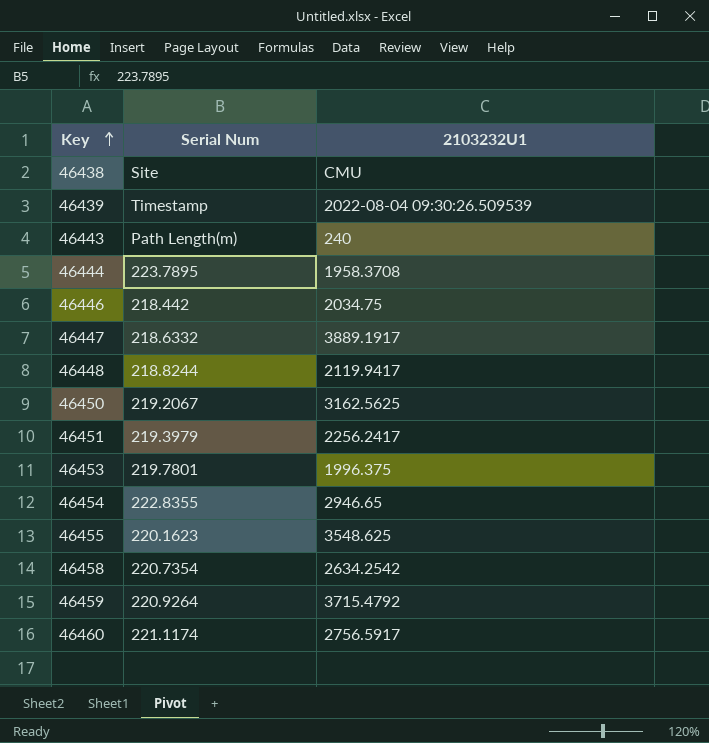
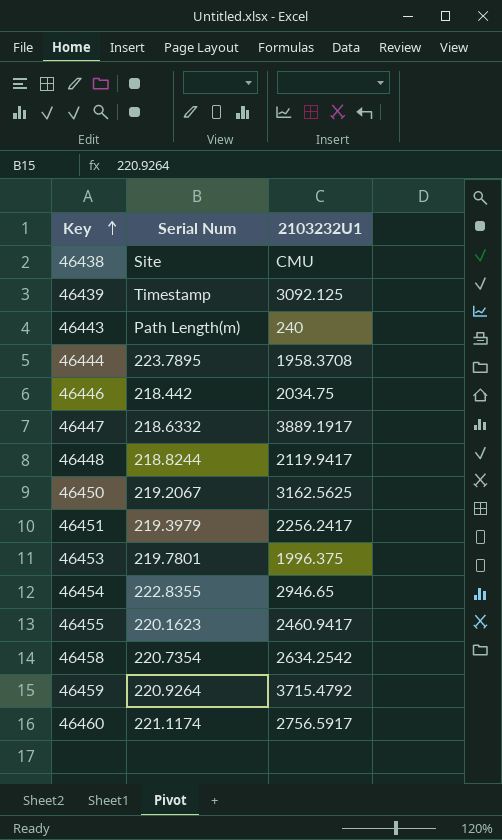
46439 | 2103232U1: 2022-08-04 09:30:26.509539 -> 3092.125
46455 | 2103232U1: 3548.625 -> 2460.9417

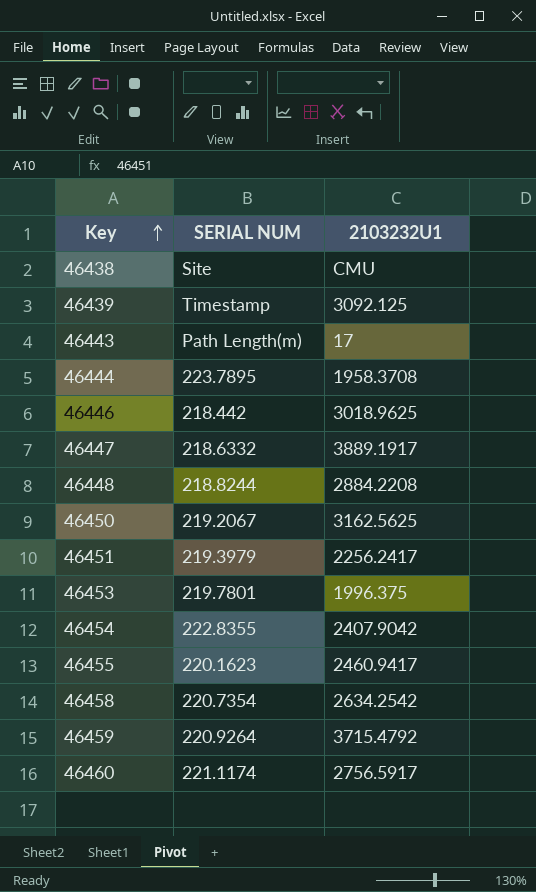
column name: Serial Num -> SERIAL NUM
46443 | 2103232U1: 240 -> 17
46446 | 2103232U1: 2034.75 -> 3018.9625
46448 | 2103232U1: 2119.9417 -> 2884.2208
46454 | 2103232U1: 2946.65 -> 2407.9042

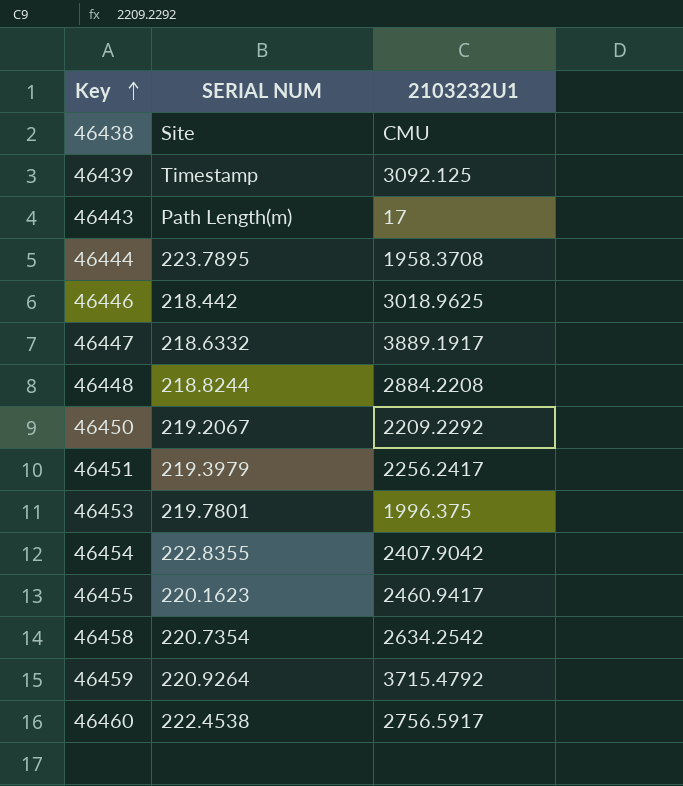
46450 | 2103232U1: 3162.5625 -> 2209.2292
46460 | SERIAL NUM: 221.1174 -> 222.4538

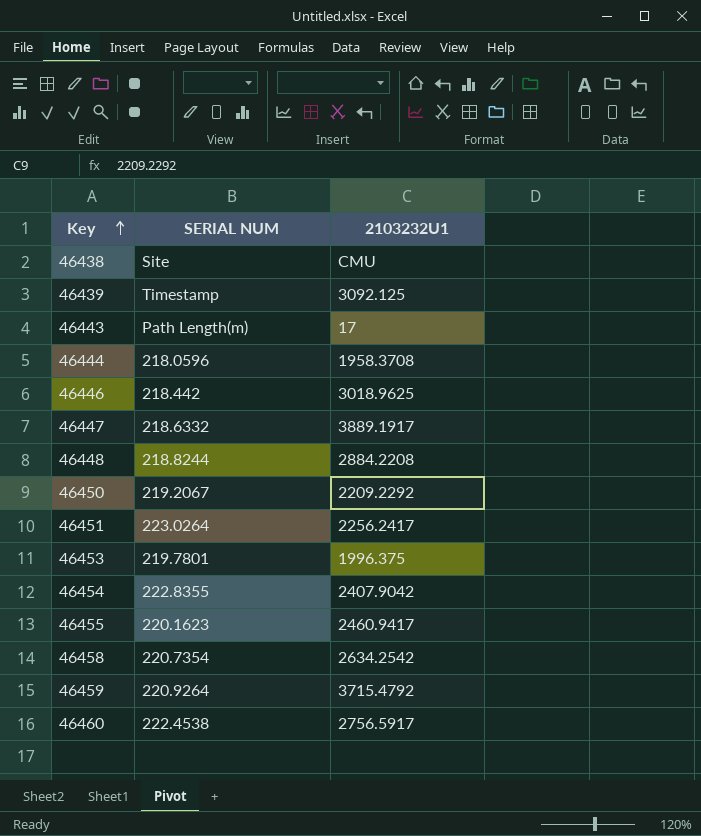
46444 | SERIAL NUM: 223.7895 -> 218.0596
46451 | SERIAL NUM: 219.3979 -> 223.0264

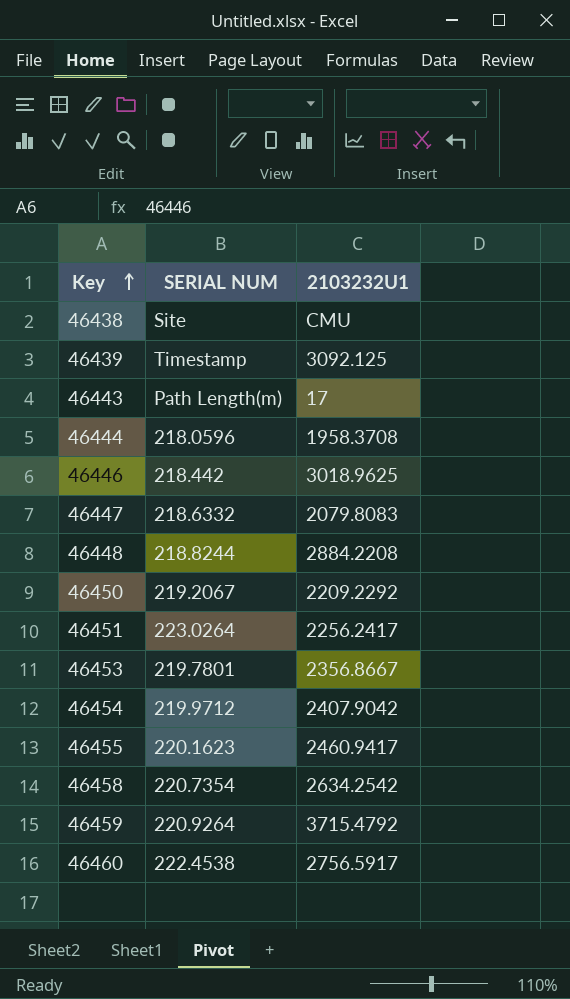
46447 | 2103232U1: 3889.1917 -> 2079.8083
46453 | 2103232U1: 1996.375 -> 2356.8667
46454 | SERIAL NUM: 222.8355 -> 219.9712

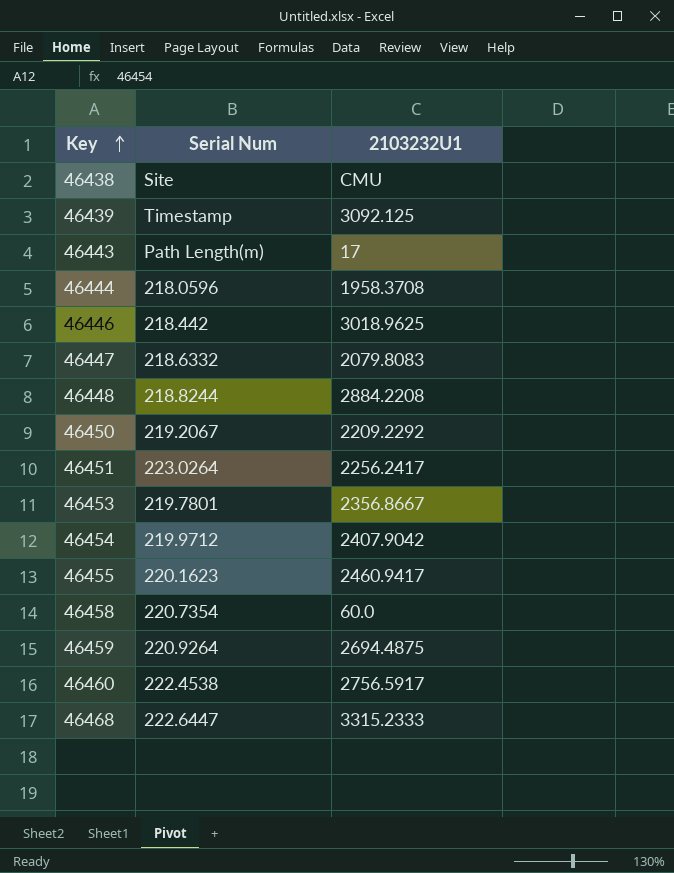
column name: SERIAL NUM -> Serial Num
46458 | 2103232U1: 2634.2542 -> 60.0
46459 | 2103232U1: 3715.4792 -> 2694.4875
row 46468: none -> 222.6447 | 3315.2333

